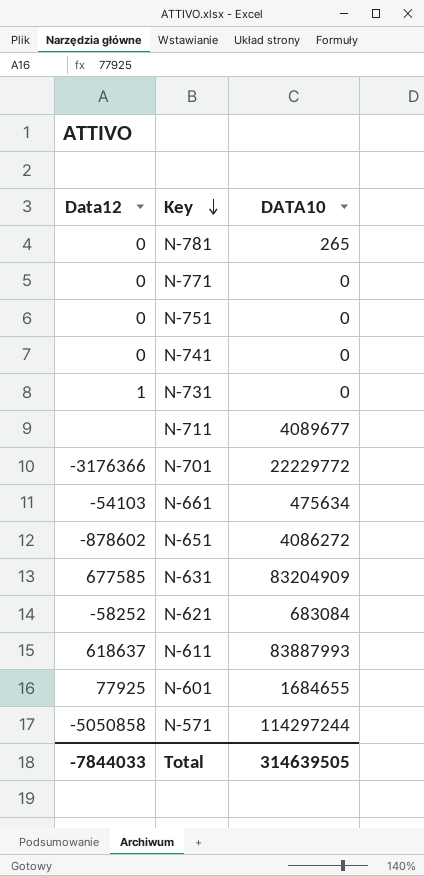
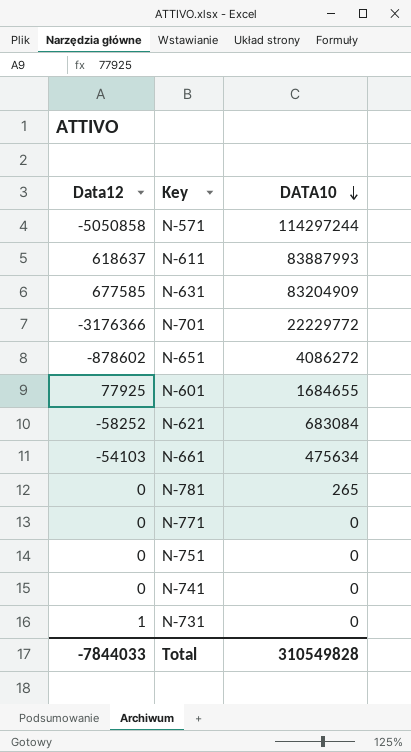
row order: Key descending -> DATA10 descending
row N-711: none | 4089677 -> none
Total | DATA10: 314639505 -> 310549828

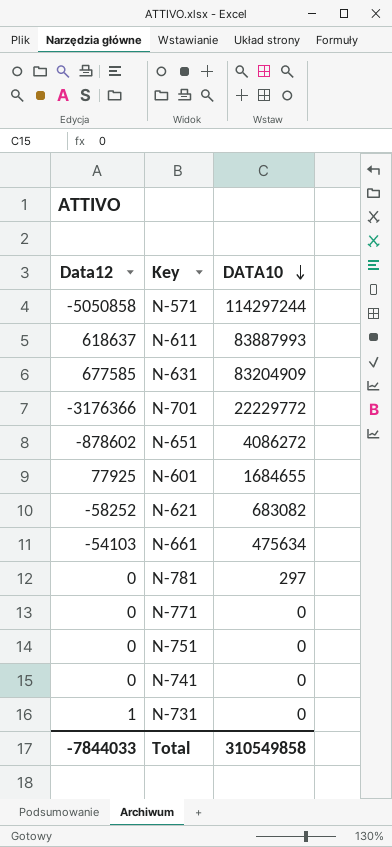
N-621 | DATA10: 683084 -> 683082
N-781 | DATA10: 265 -> 297
Total | DATA10: 310549828 -> 310549858

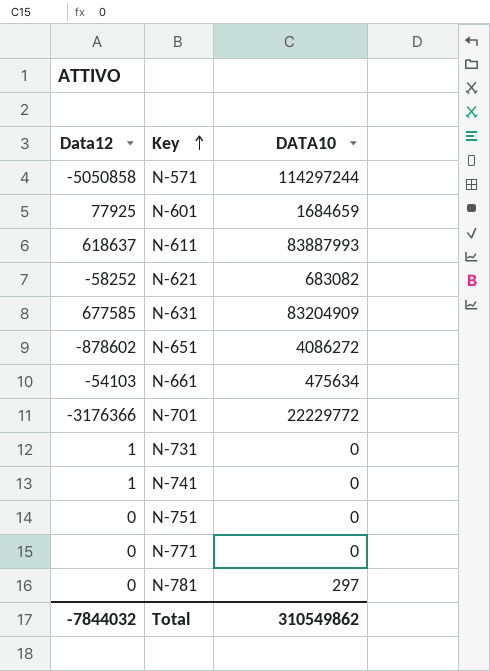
row order: DATA10 descending -> Key ascending
N-601 | DATA10: 1684655 -> 1684659
N-741 | Data12: 0 -> 1
Total | Data12: -7844033 -> -7844032
Total | DATA10: 310549858 -> 310549862

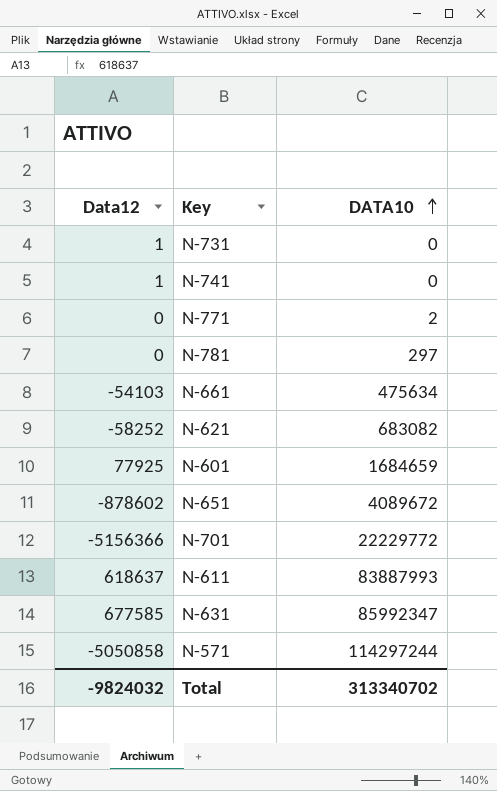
row order: Key ascending -> DATA10 ascending
row N-751: 0 | 0 -> none
N-771 | DATA10: 0 -> 2
N-651 | DATA10: 4086272 -> 4089672
N-701 | Data12: -3176366 -> -5156366
N-631 | DATA10: 83204909 -> 85992347
Total | Data12: -7844032 -> -9824032
Total | DATA10: 310549862 -> 313340702

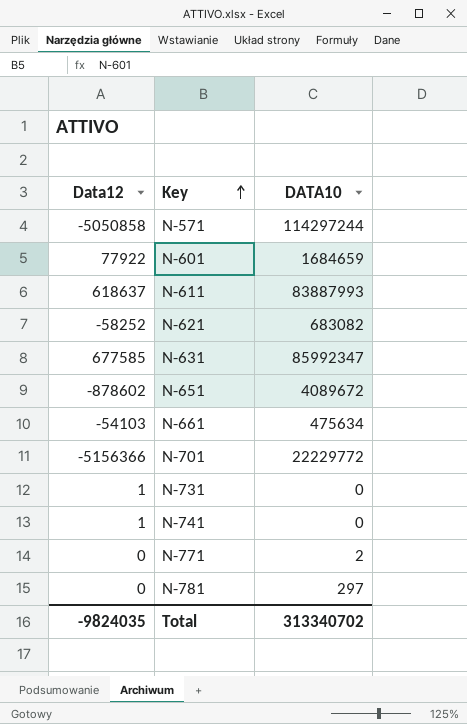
row order: DATA10 ascending -> Key ascending
N-601 | Data12: 77925 -> 77922
Total | Data12: -9824032 -> -9824035

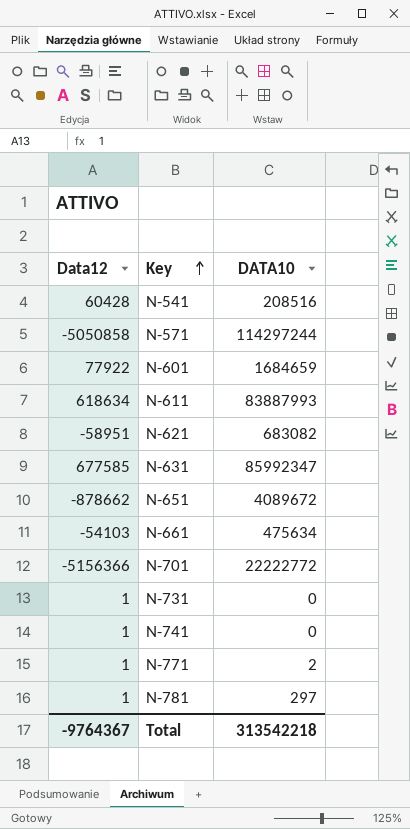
row N-541: none -> 60428 | 208516
N-611 | Data12: 618637 -> 618634
N-621 | Data12: -58252 -> -58951
N-651 | Data12: -878602 -> -878662
N-701 | DATA10: 22229772 -> 22222772
N-771 | Data12: 0 -> 1
N-781 | Data12: 0 -> 1
Total | Data12: -9824035 -> -9764367
Total | DATA10: 313340702 -> 313542218

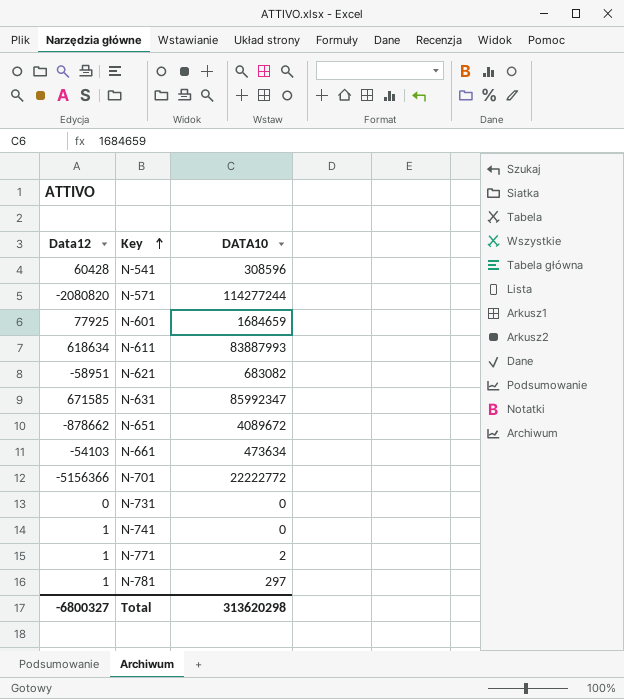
N-541 | DATA10: 208516 -> 308596
N-571 | Data12: -5050858 -> -2080820
N-571 | DATA10: 114297244 -> 114277244
N-601 | Data12: 77922 -> 77925
N-631 | Data12: 677585 -> 671585
N-661 | DATA10: 475634 -> 473634
N-731 | Data12: 1 -> 0
Total | Data12: -9764367 -> -6800327
Total | DATA10: 313542218 -> 313620298

